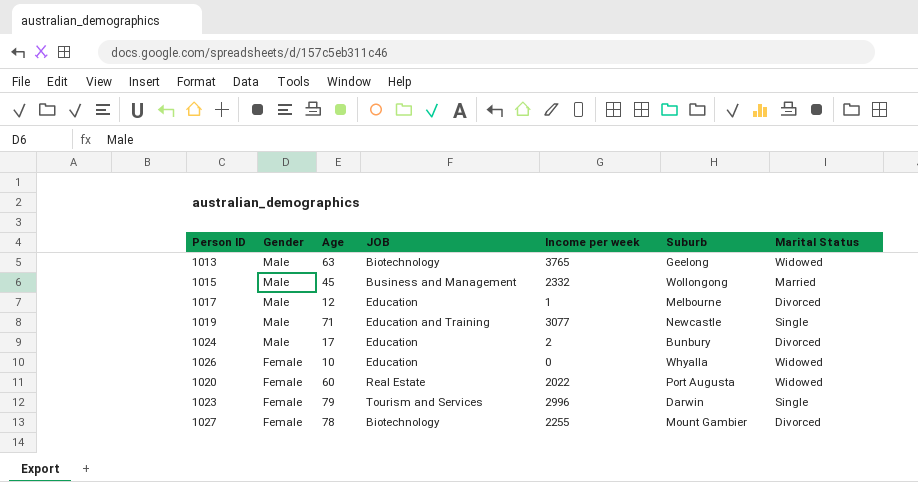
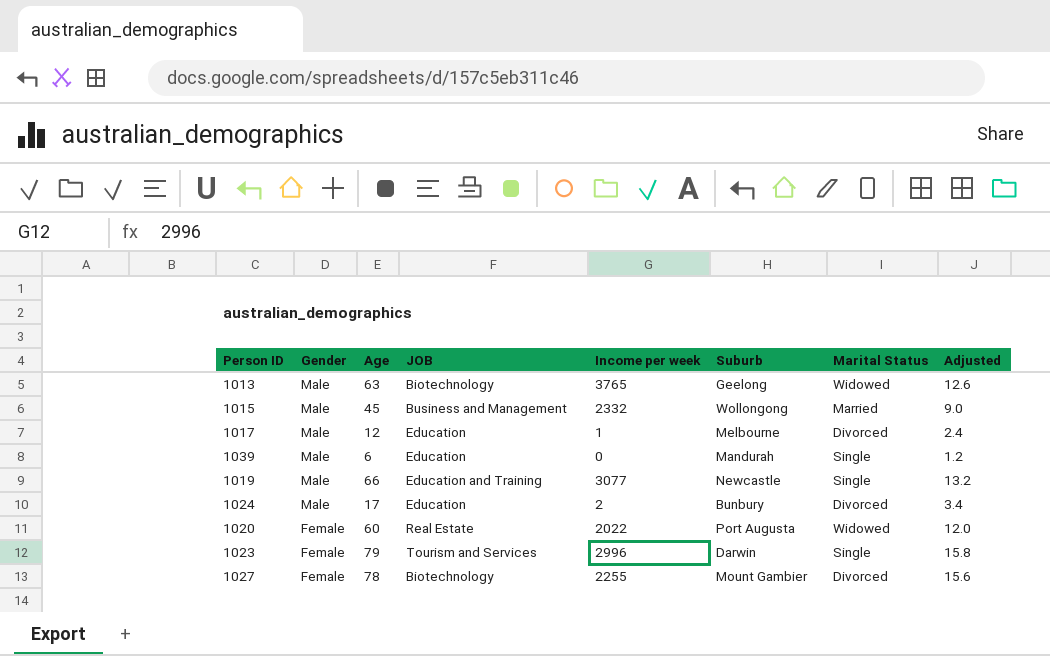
column Adjusted | formula: none -> [Age] * 0.2
row 1026: Female | 10 | Education | 0 | Whyalla | Widowed -> none
row 1039: none -> Male | 6 | Education | 0 | Mandurah | Single | 1.2
1019 | Age: 71 -> 66

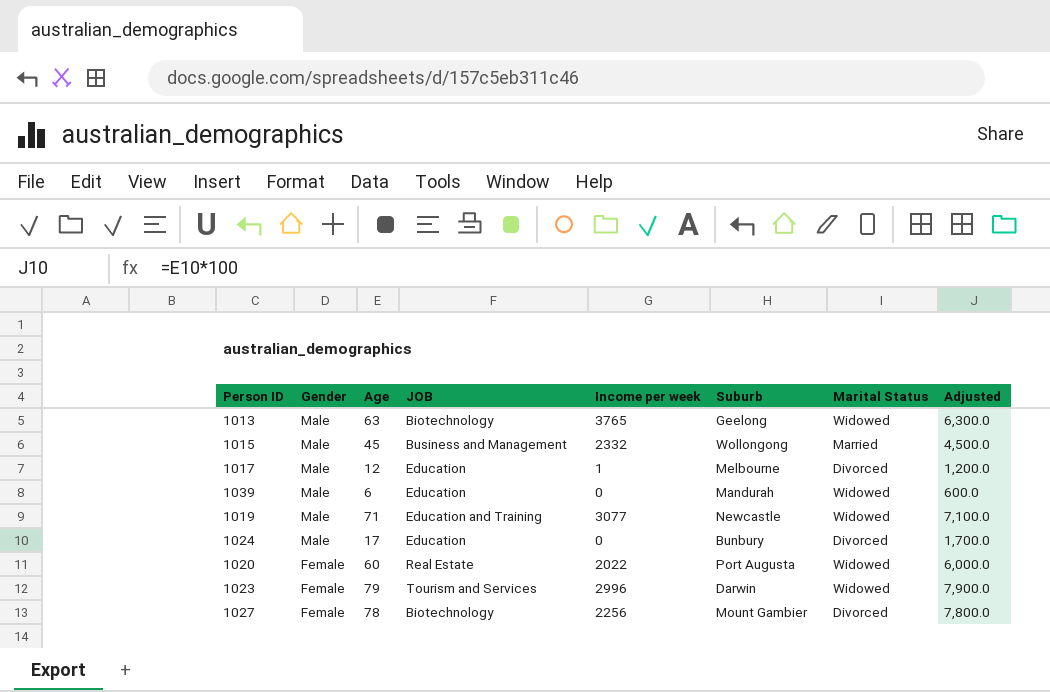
column Adjusted | formula: [Age] * 0.2 -> [Age] * 100
1039 | Marital Status: Single -> Widowed
1019 | Age: 66 -> 71
1019 | Marital Status: Single -> Widowed
1024 | Income per week: 2 -> 0
1023 | Marital Status: Single -> Widowed
1027 | Income per week: 2255 -> 2256

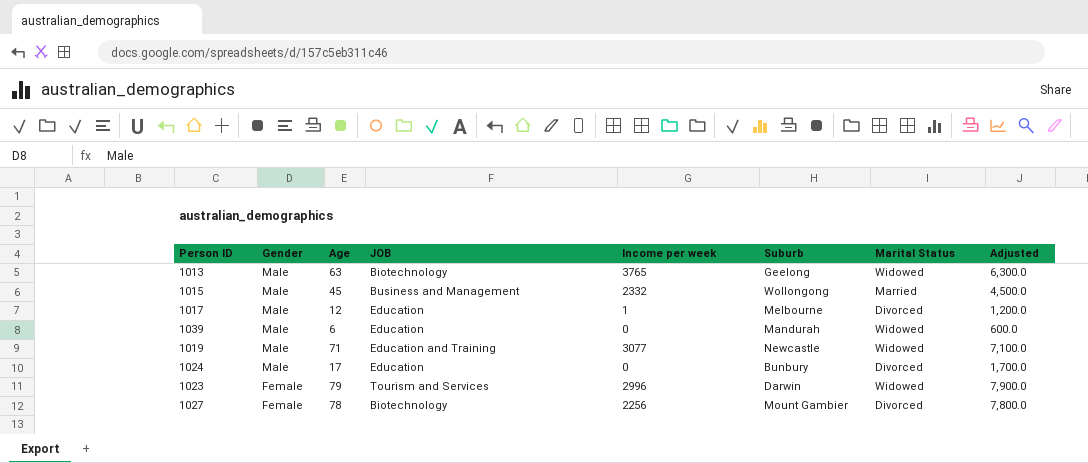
row 1020: Female | 60 | Real Estate | 2022 | Port Augusta | Widowed | 6,000.0 -> none

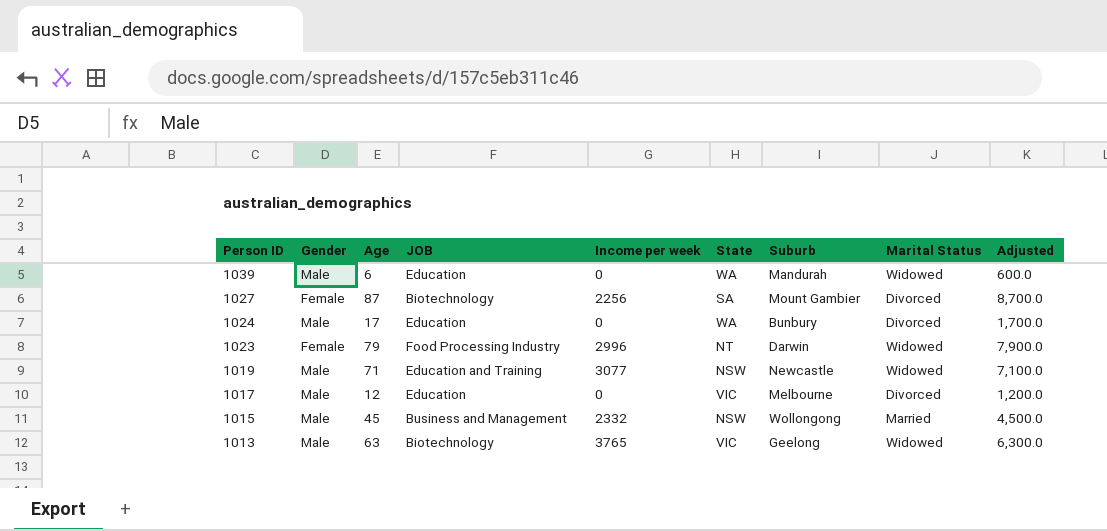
row order: Gender descending -> Person ID descending
column State | position: none -> 6
1027 | Age: 78 -> 87
1027 | Adjusted: 7,800.0 -> 8,700.0
1023 | JOB: Tourism and Services -> Food Processing Industry
1017 | Income per week: 1 -> 0

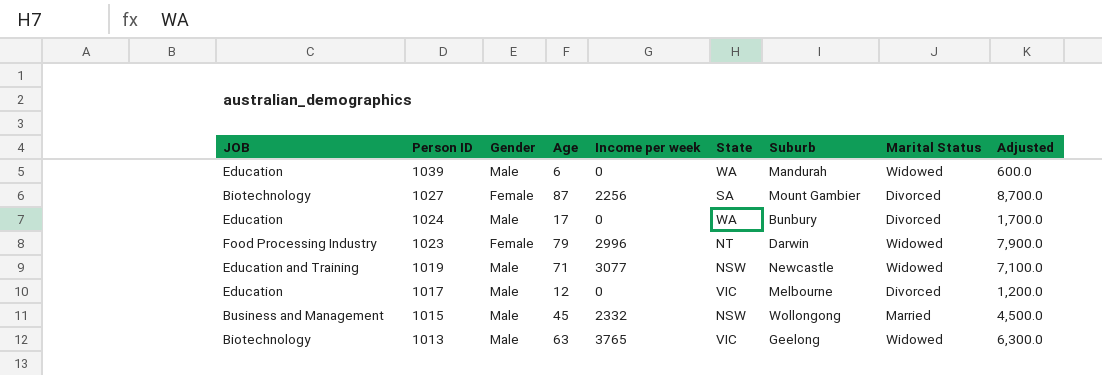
column JOB | position: 4 -> 1

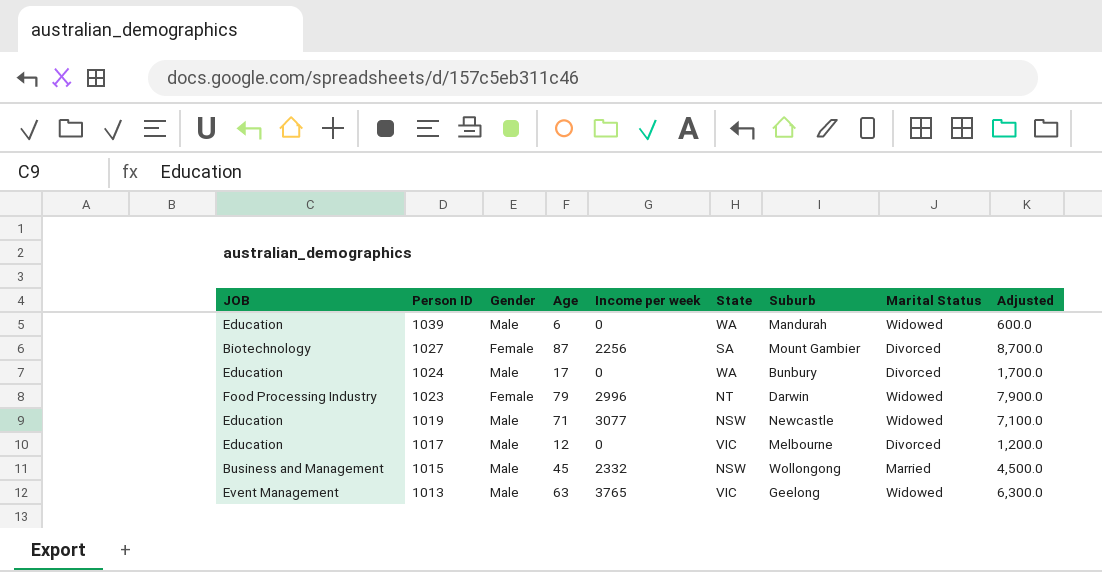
1019 | JOB: Education and Training -> Education
1013 | JOB: Biotechnology -> Event Management

